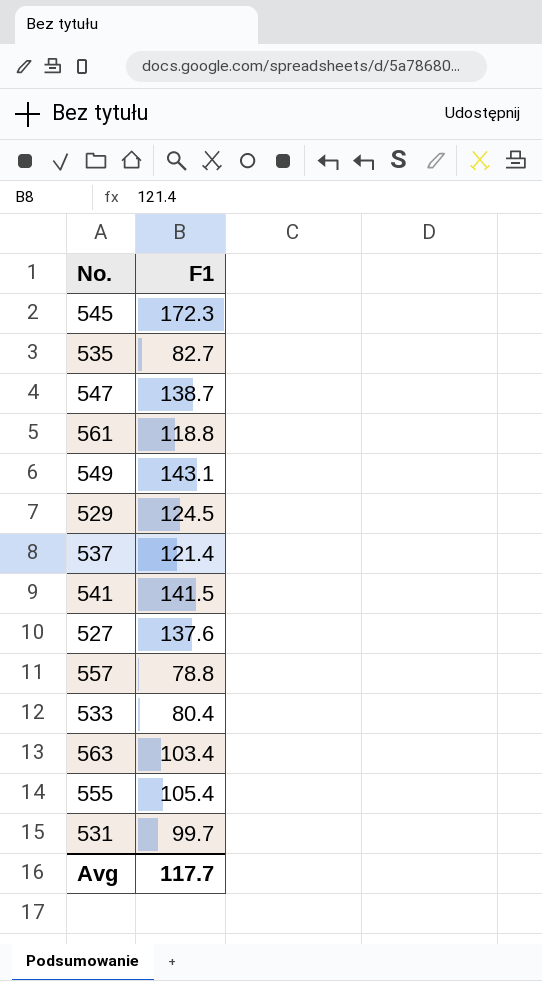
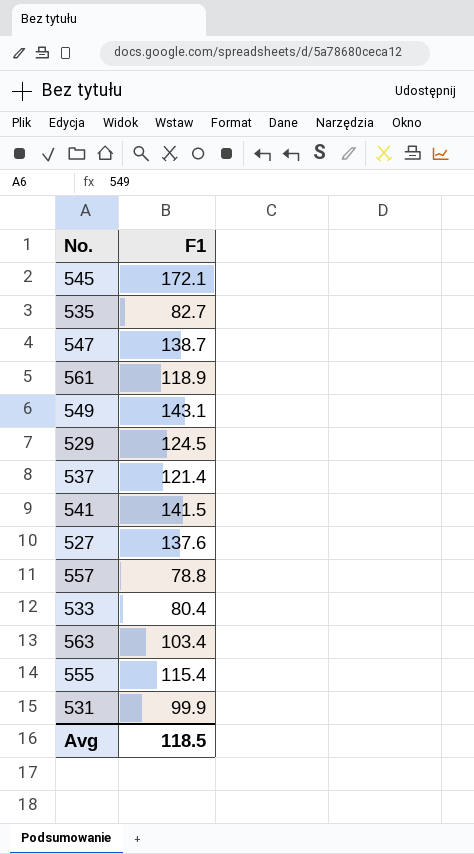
545 | F1: 172.3 -> 172.1
561 | F1: 118.8 -> 118.9
555 | F1: 105.4 -> 115.4
531 | F1: 99.7 -> 99.9
Avg | F1: 117.7 -> 118.5

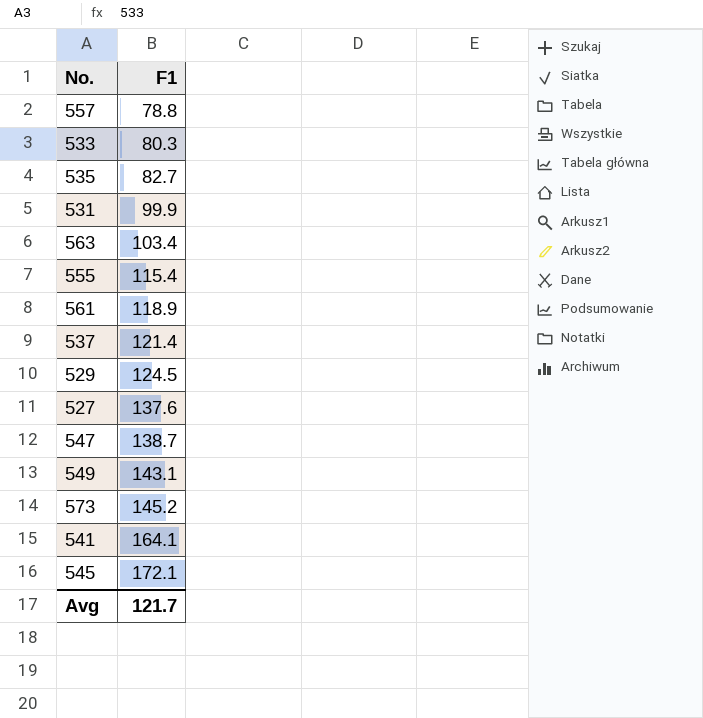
row order: none -> F1 ascending
533 | F1: 80.4 -> 80.3
row 573: none -> 145.2
541 | F1: 141.5 -> 164.1
Avg | F1: 118.5 -> 121.7

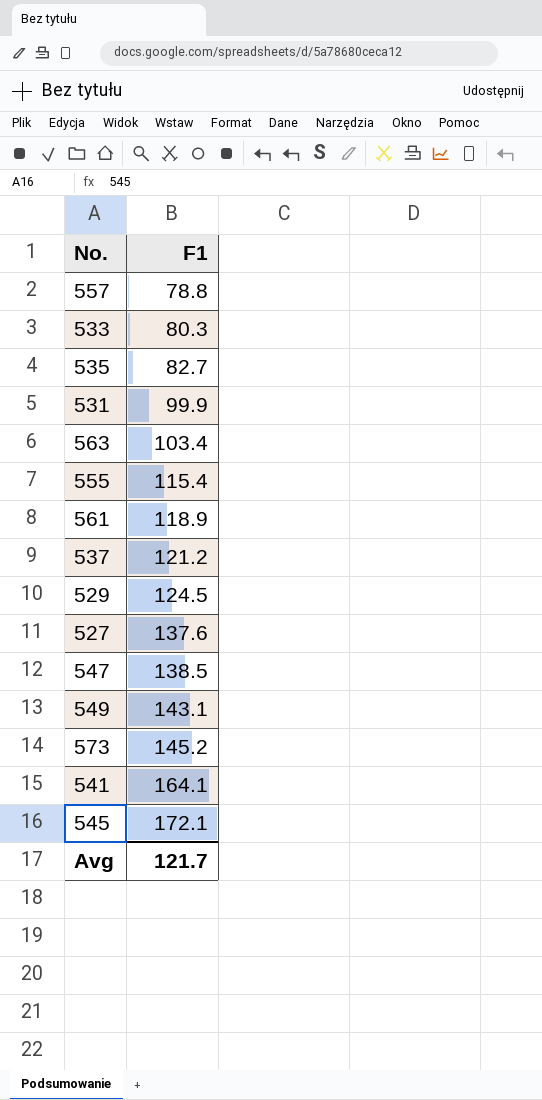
537 | F1: 121.4 -> 121.2
547 | F1: 138.7 -> 138.5

